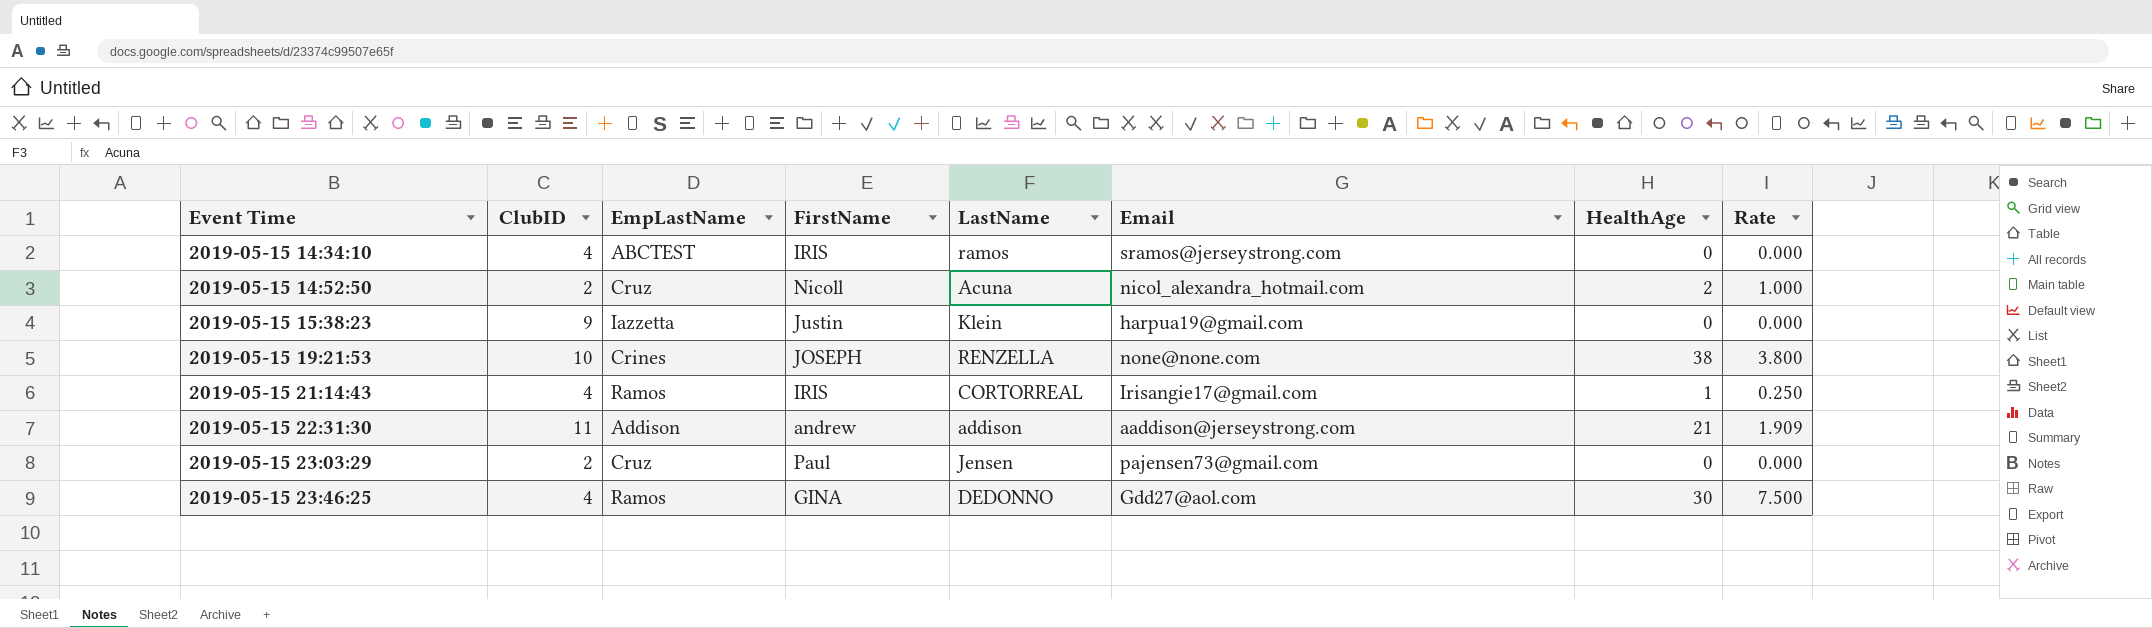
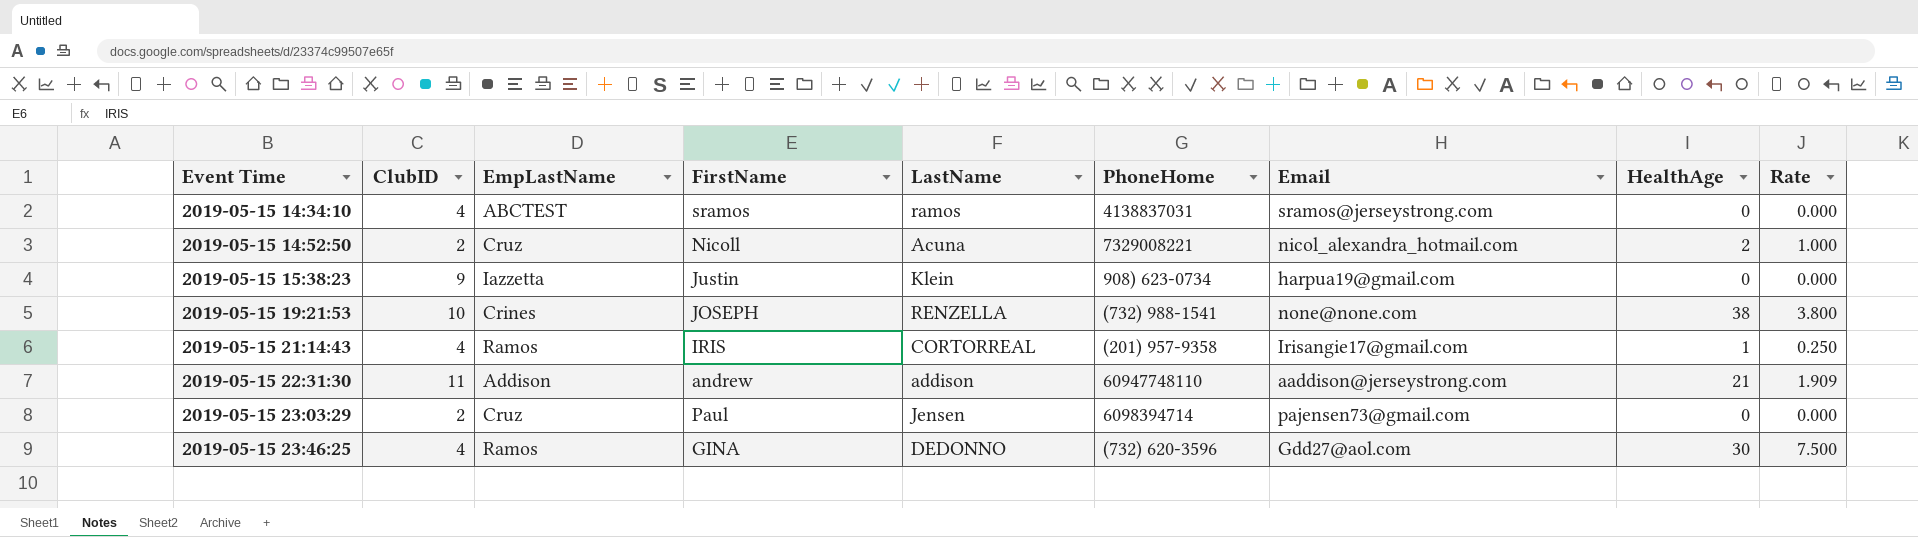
column PhoneHome | position: none -> 6
2019-05-15 14:34:10 | FirstName: IRIS -> sramos

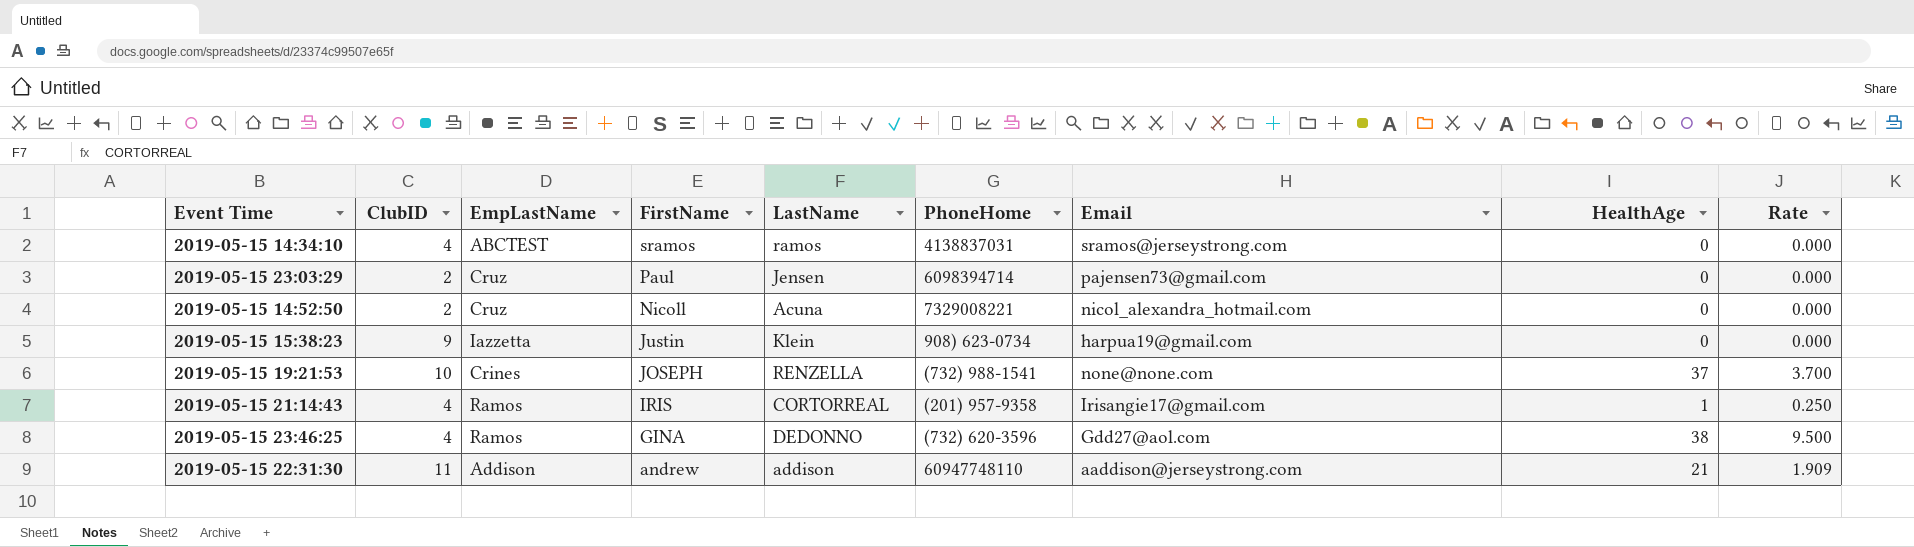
row order: Event Time ascending -> FirstName descending
2019-05-15 14:52:50 | HealthAge: 2 -> 0
2019-05-15 14:52:50 | Rate: 1.000 -> 0.000
2019-05-15 19:21:53 | HealthAge: 38 -> 37
2019-05-15 19:21:53 | Rate: 3.800 -> 3.700
2019-05-15 23:46:25 | HealthAge: 30 -> 38
2019-05-15 23:46:25 | Rate: 7.500 -> 9.500

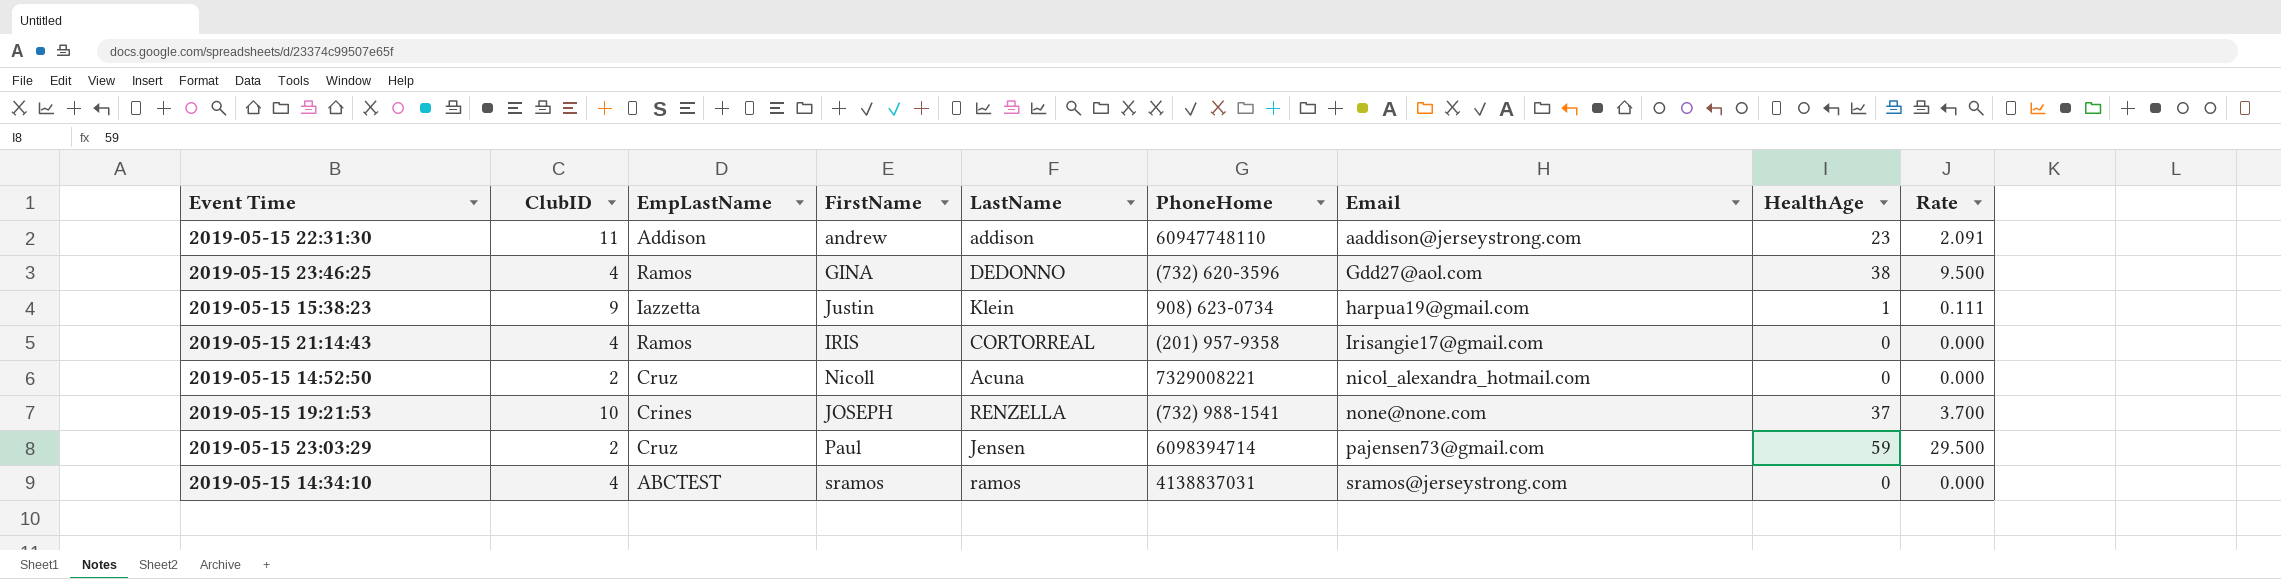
row order: FirstName descending -> Email ascending
2019-05-15 22:31:30 | HealthAge: 21 -> 23
2019-05-15 22:31:30 | Rate: 1.909 -> 2.091
2019-05-15 15:38:23 | HealthAge: 0 -> 1
2019-05-15 15:38:23 | Rate: 0.000 -> 0.111
2019-05-15 21:14:43 | HealthAge: 1 -> 0
2019-05-15 21:14:43 | Rate: 0.250 -> 0.000
2019-05-15 23:03:29 | HealthAge: 0 -> 59
2019-05-15 23:03:29 | Rate: 0.000 -> 29.500

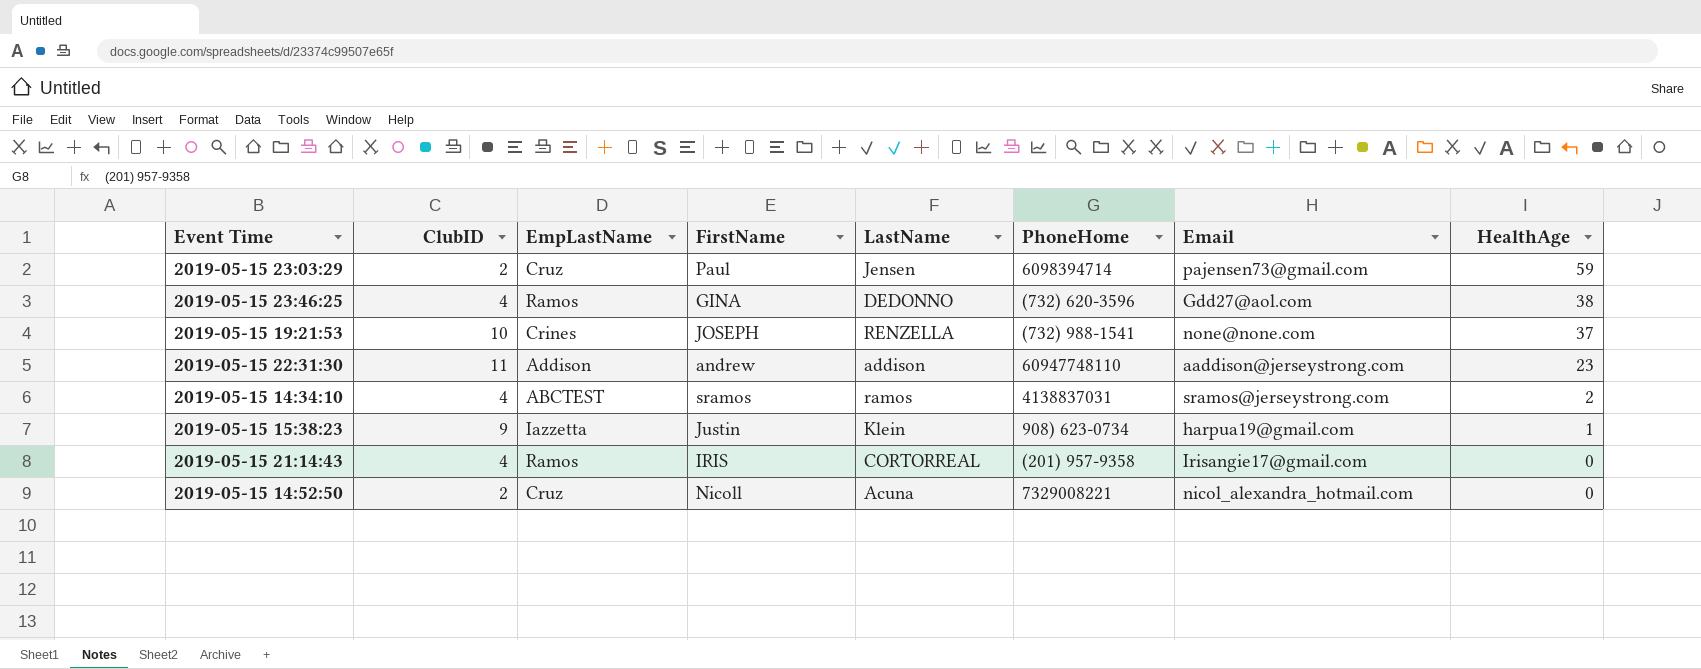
row order: Email ascending -> HealthAge descending
column Rate | formula: [HealthAge] / [ClubID] -> none
2019-05-15 14:34:10 | HealthAge: 0 -> 2

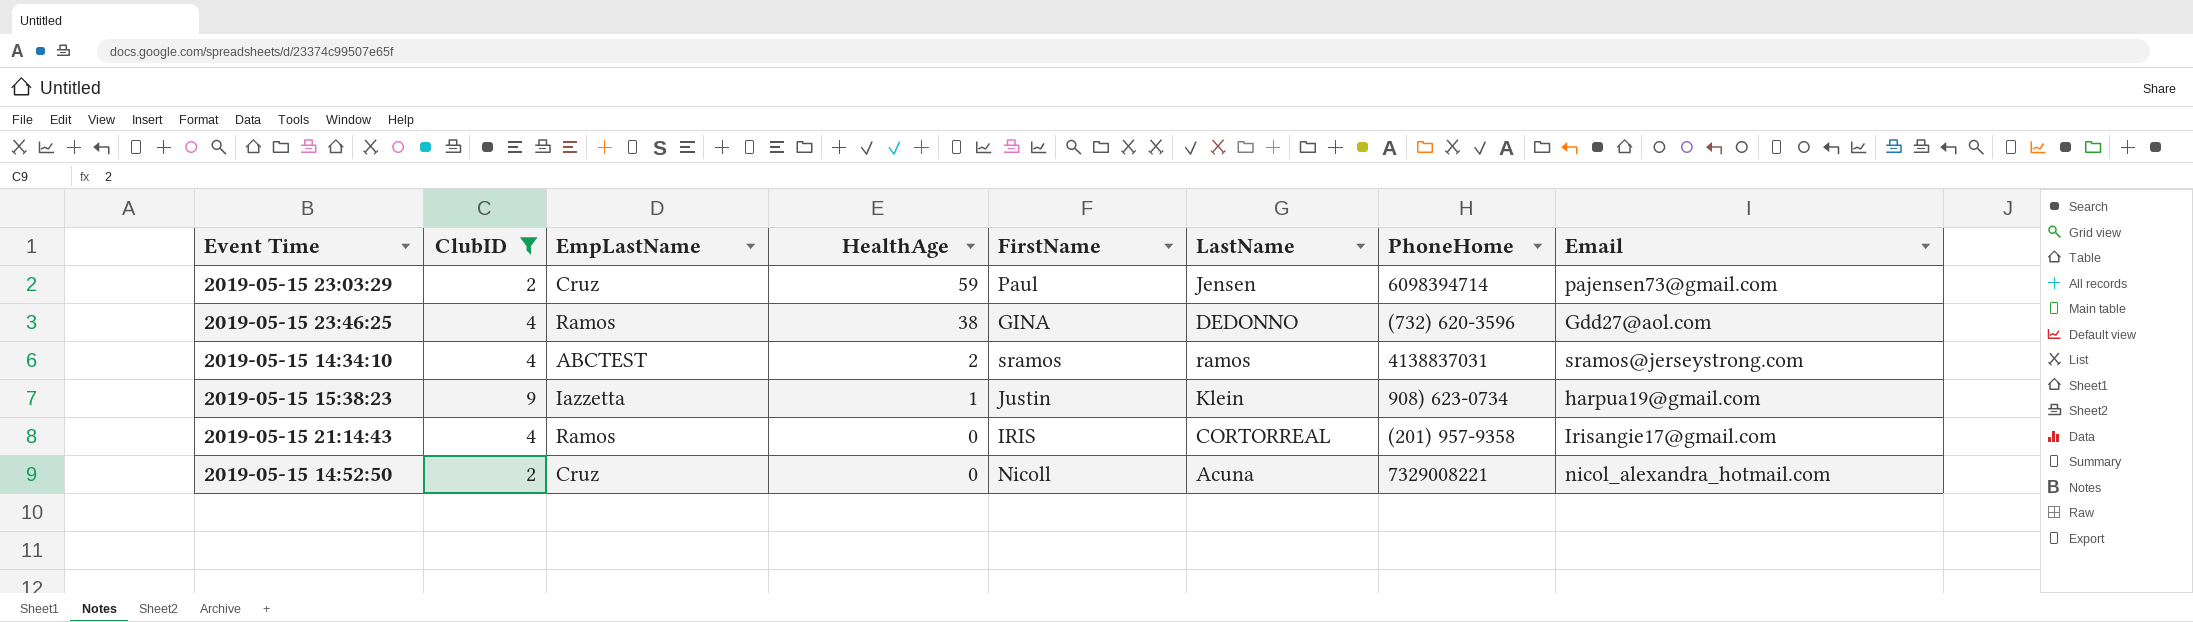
filter: none -> ClubID <= 9
column HealthAge | position: 8 -> 4

